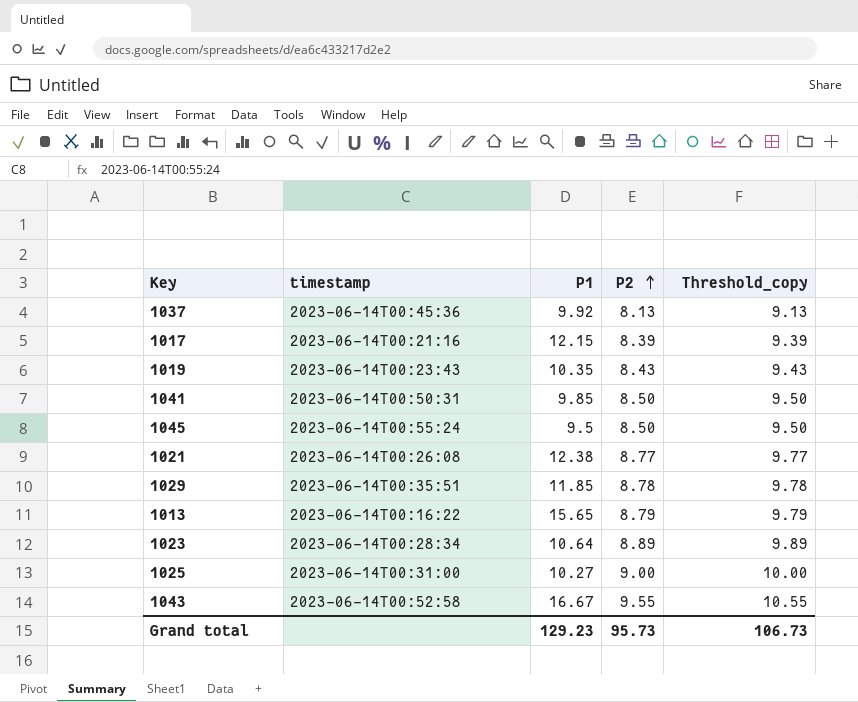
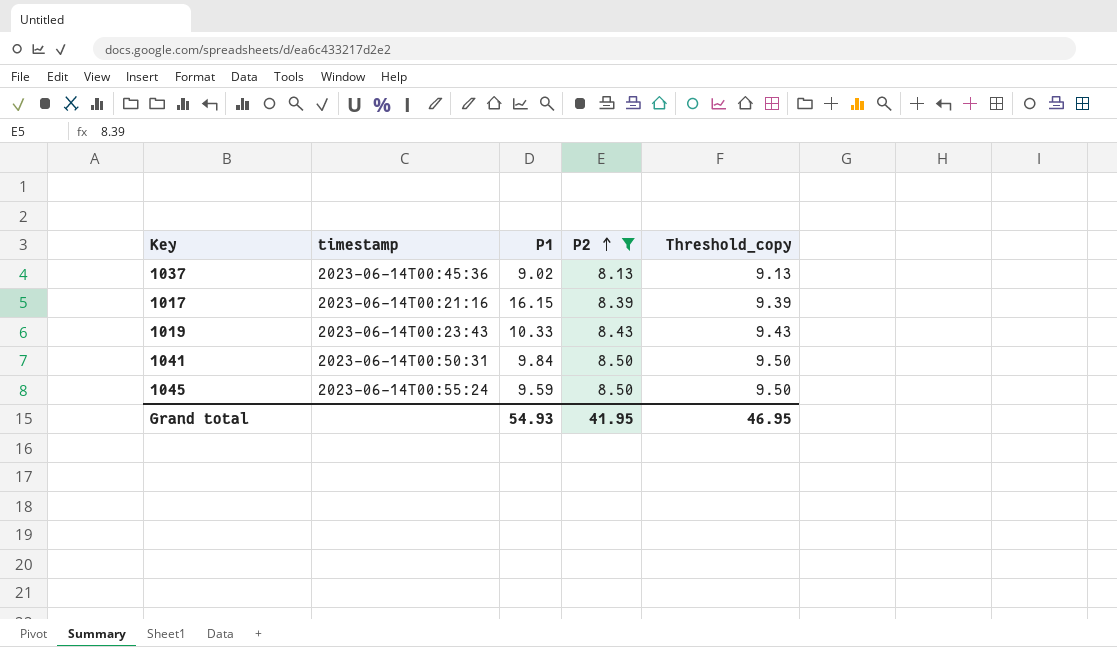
filter: none -> P2 <= 8.50
1037 | P1: 9.92 -> 9.02
1017 | P1: 12.15 -> 16.15
1019 | P1: 10.35 -> 10.33
1041 | P1: 9.85 -> 9.84
1045 | P1: 9.5 -> 9.59
Grand total | P1: 129.23 -> 54.93
Grand total | P2: 95.73 -> 41.95
Grand total | Threshold_copy: 106.73 -> 46.95

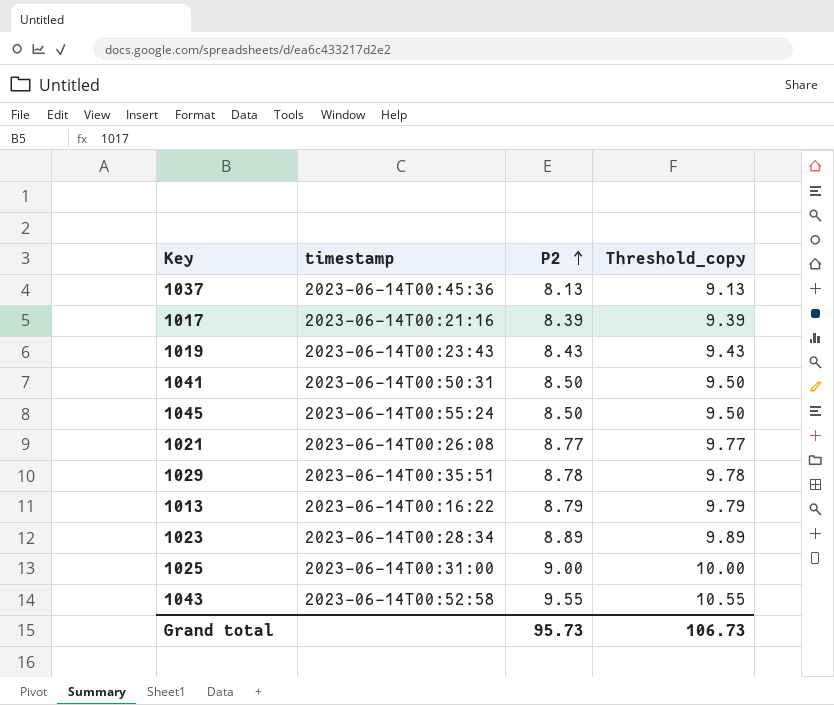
filter: P2 <= 8.50 -> none
column P1 | position: 3 -> none
Grand total | P2: 41.95 -> 95.73
Grand total | Threshold_copy: 46.95 -> 106.73

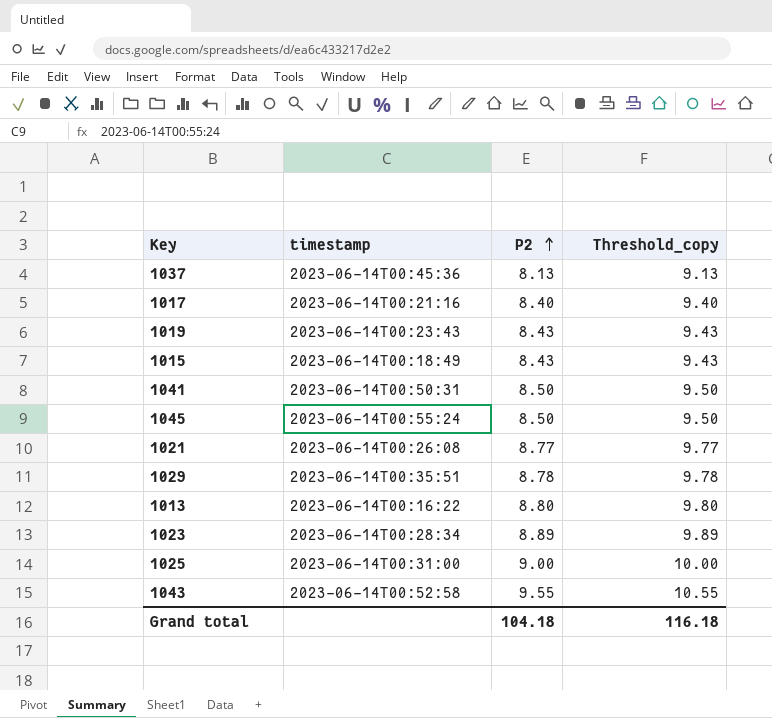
1017 | P2: 8.39 -> 8.40
1017 | Threshold_copy: 9.39 -> 9.40
row 1015: none -> 2023-06-14T00:18:49 | 8.43 | 9.43
1013 | P2: 8.79 -> 8.80
1013 | Threshold_copy: 9.79 -> 9.80
Grand total | P2: 95.73 -> 104.18
Grand total | Threshold_copy: 106.73 -> 116.18

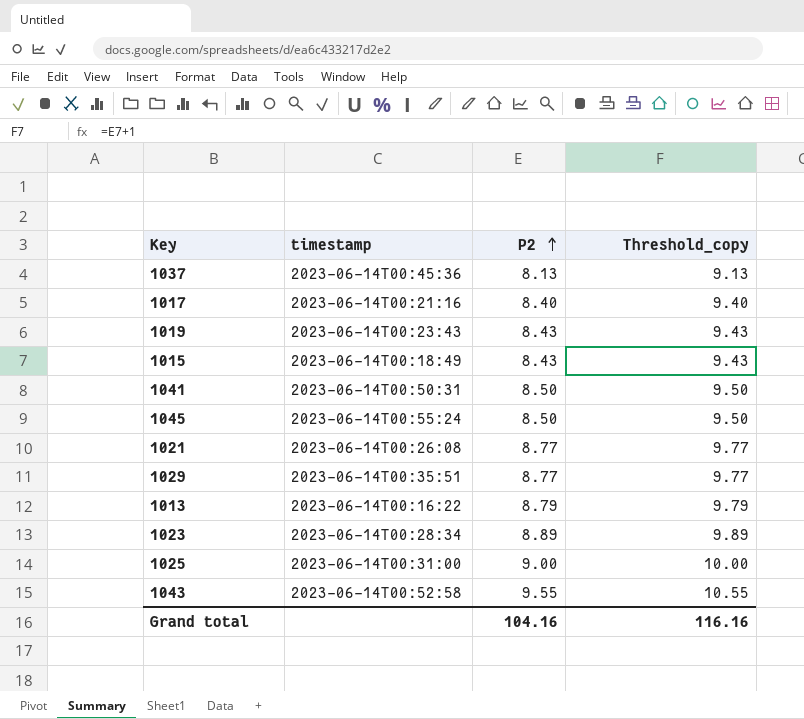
1029 | P2: 8.78 -> 8.77
1029 | Threshold_copy: 9.78 -> 9.77
1013 | P2: 8.80 -> 8.79
1013 | Threshold_copy: 9.80 -> 9.79
Grand total | P2: 104.18 -> 104.16
Grand total | Threshold_copy: 116.18 -> 116.16

